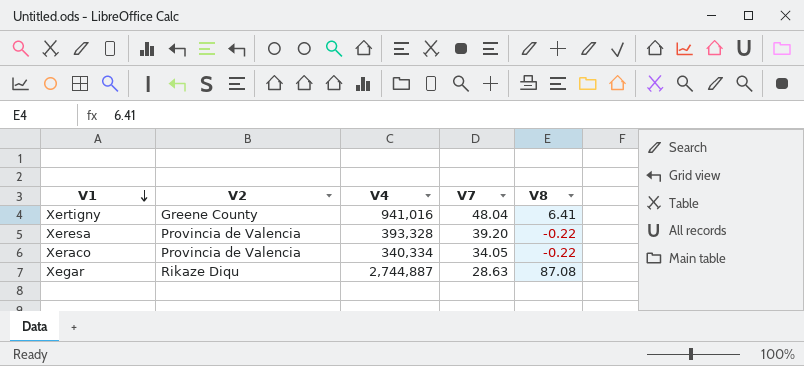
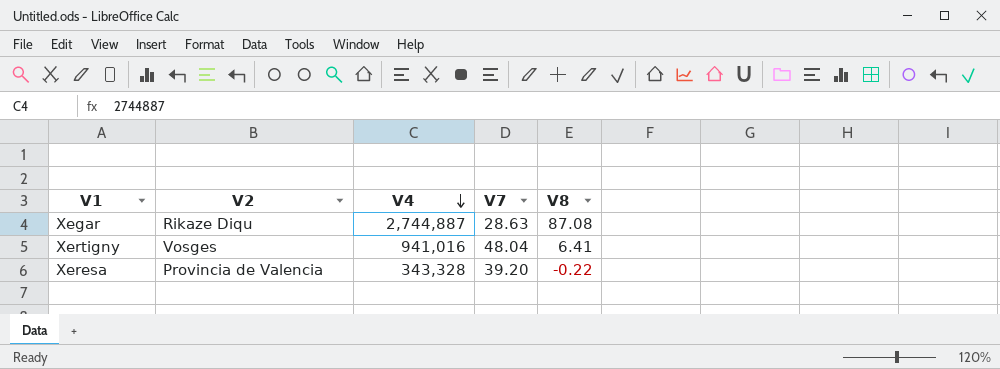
row order: V1 descending -> V4 descending
row Xeraco: Provincia de Valencia | 340,334 | 34.05 | -0.22 -> none
Xertigny | V2: Greene County -> Vosges
Xeresa | V4: 393,328 -> 343,328

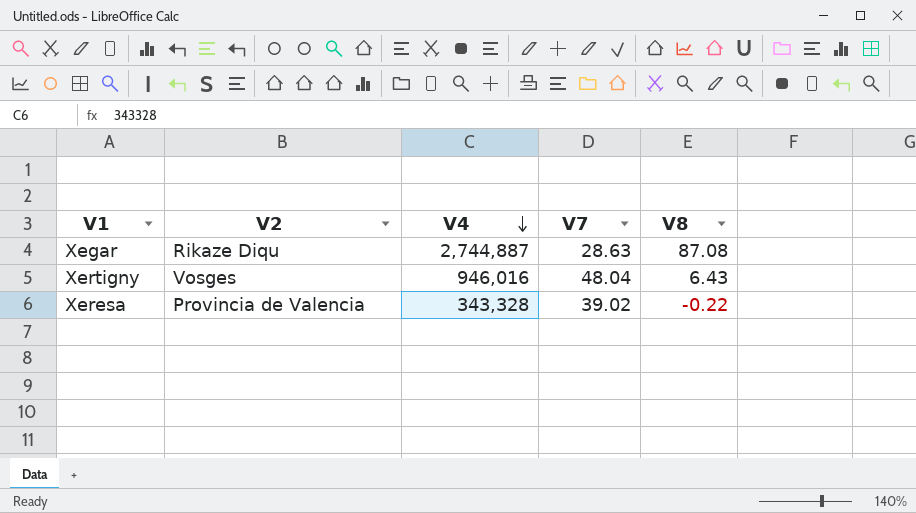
Xertigny | V4: 941,016 -> 946,016
Xertigny | V8: 6.41 -> 6.43
Xeresa | V7: 39.20 -> 39.02

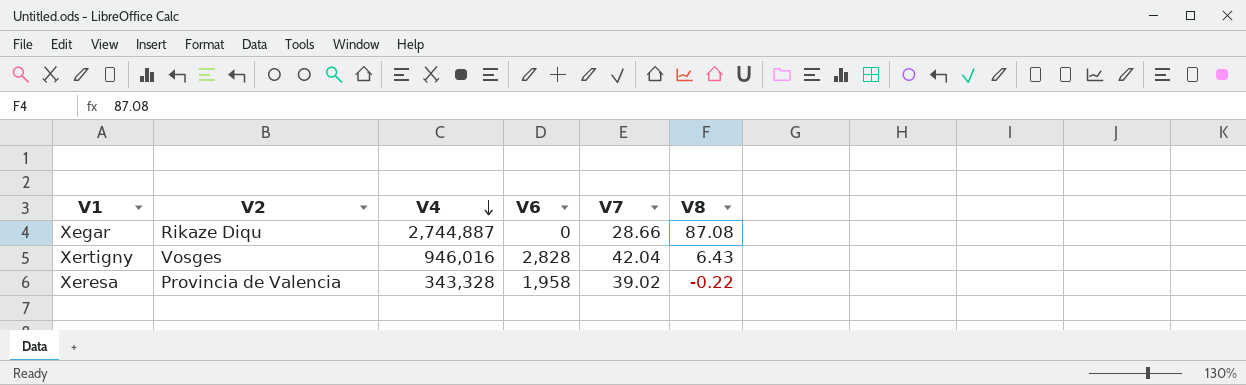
column V6 | position: none -> 4
Xegar | V7: 28.63 -> 28.66
Xertigny | V7: 48.04 -> 42.04

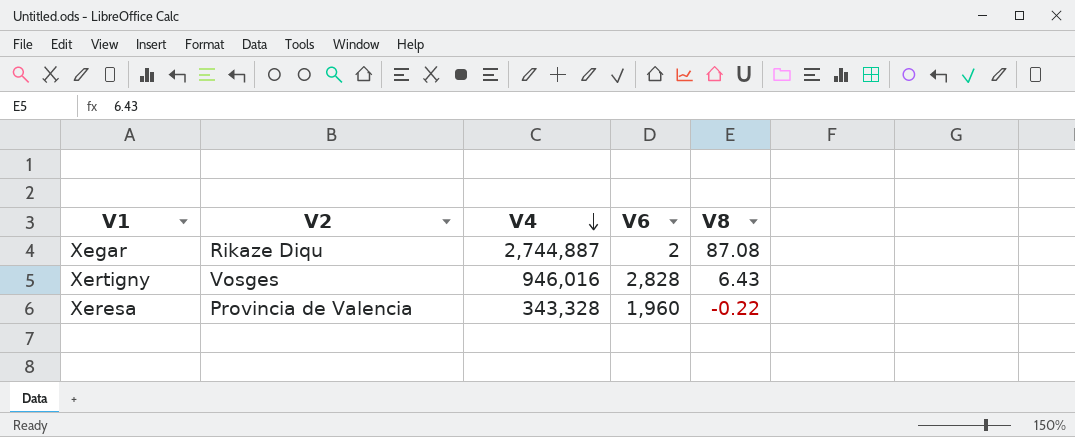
column V7 | position: 5 -> none
Xegar | V6: 0 -> 2
Xeresa | V6: 1,958 -> 1,960

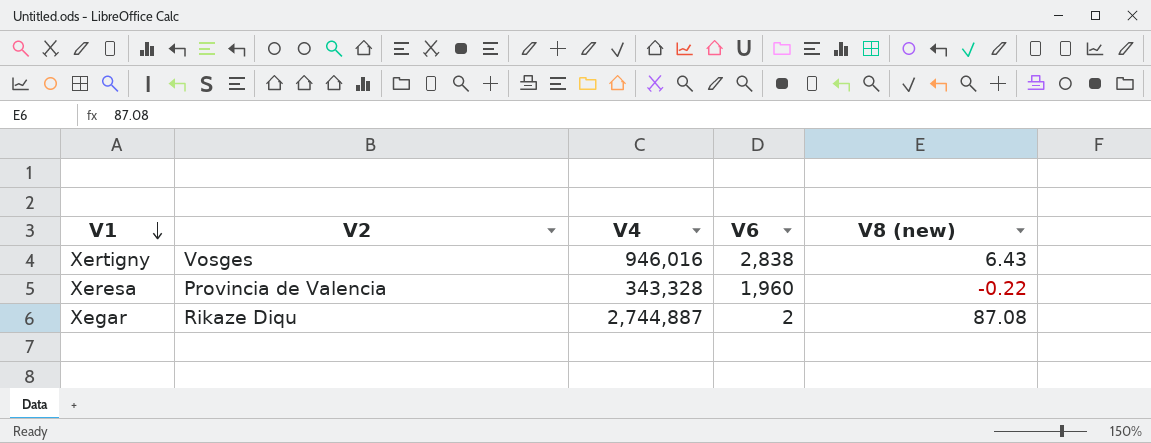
row order: V4 descending -> V1 descending
column name: V8 -> V8 (new)
Xertigny | V6: 2,828 -> 2,838

